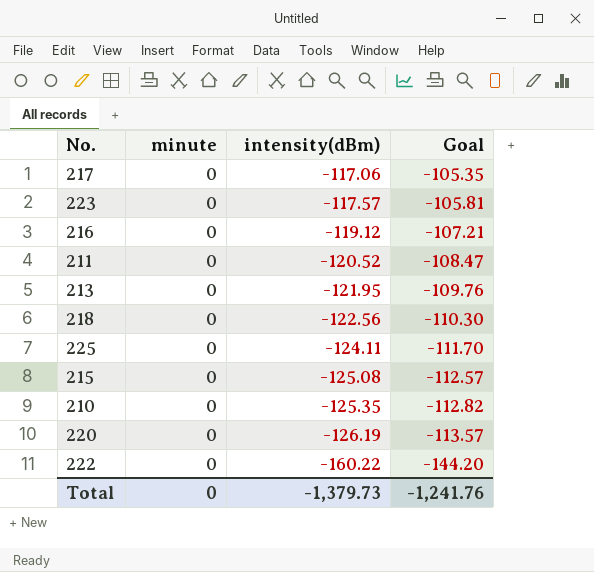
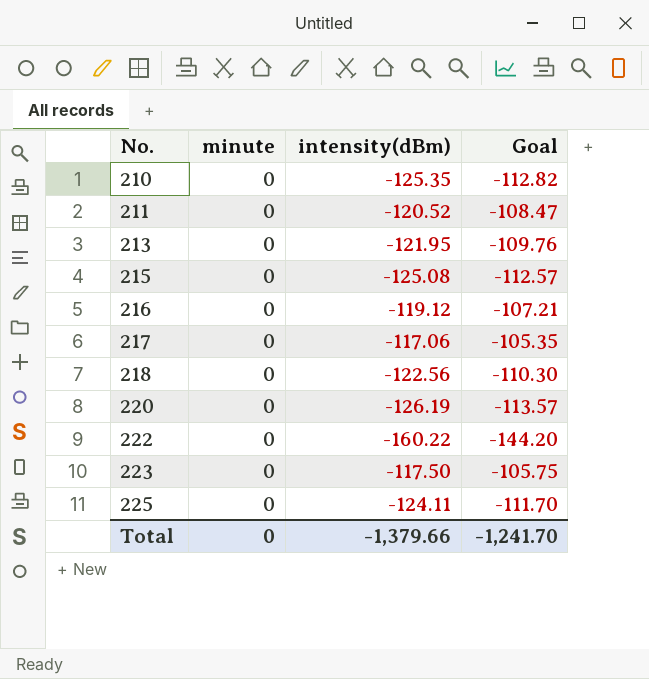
row order: intensity(dBm) descending -> No. ascending
223 | intensity(dBm): -117.57 -> -117.50
223 | Goal: -105.81 -> -105.75
Total | intensity(dBm): -1,379.73 -> -1,379.66
Total | Goal: -1,241.76 -> -1,241.70

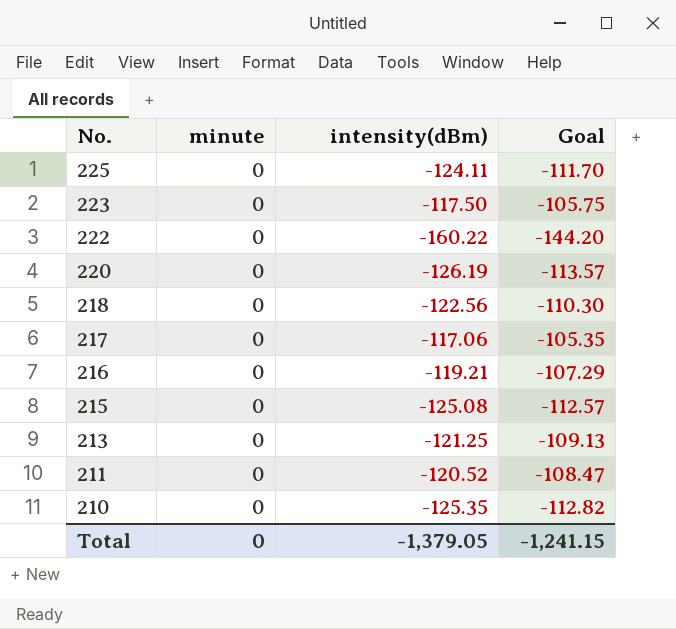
row order: No. ascending -> No. descending
216 | intensity(dBm): -119.12 -> -119.21
216 | Goal: -107.21 -> -107.29
213 | intensity(dBm): -121.95 -> -121.25
213 | Goal: -109.76 -> -109.13
Total | intensity(dBm): -1,379.66 -> -1,379.05
Total | Goal: -1,241.70 -> -1,241.15

